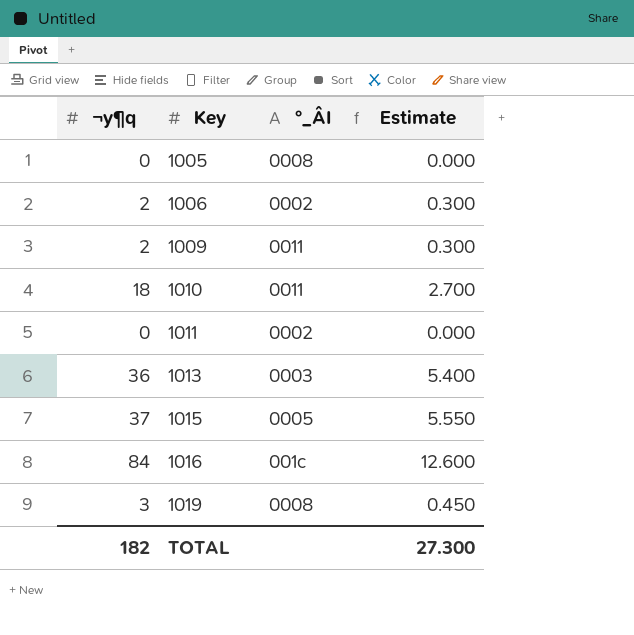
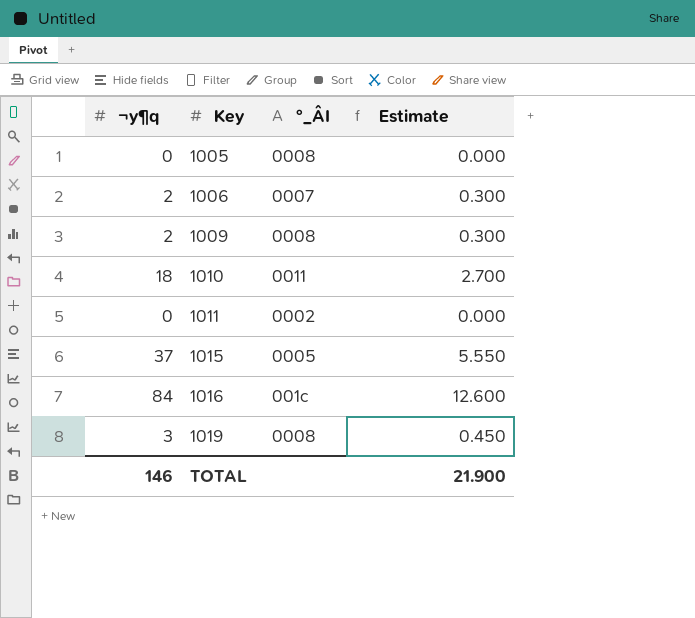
row 1013: 36 | 0003 | 5.400 -> none
1006 | °_ÂI: 0002 -> 0007
1009 | °_ÂI: 0011 -> 0008
TOTAL | ¬y¶q: 182 -> 146
TOTAL | Estimate: 27.300 -> 21.900

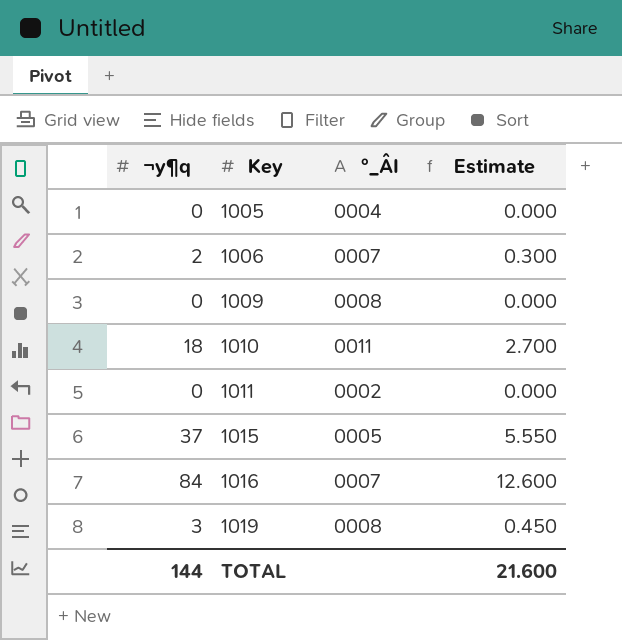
1005 | °_ÂI: 0008 -> 0004
1009 | ¬y¶q: 2 -> 0
1009 | Estimate: 0.300 -> 0.000
1016 | °_ÂI: 001c -> 0007
TOTAL | ¬y¶q: 146 -> 144
TOTAL | Estimate: 21.900 -> 21.600

